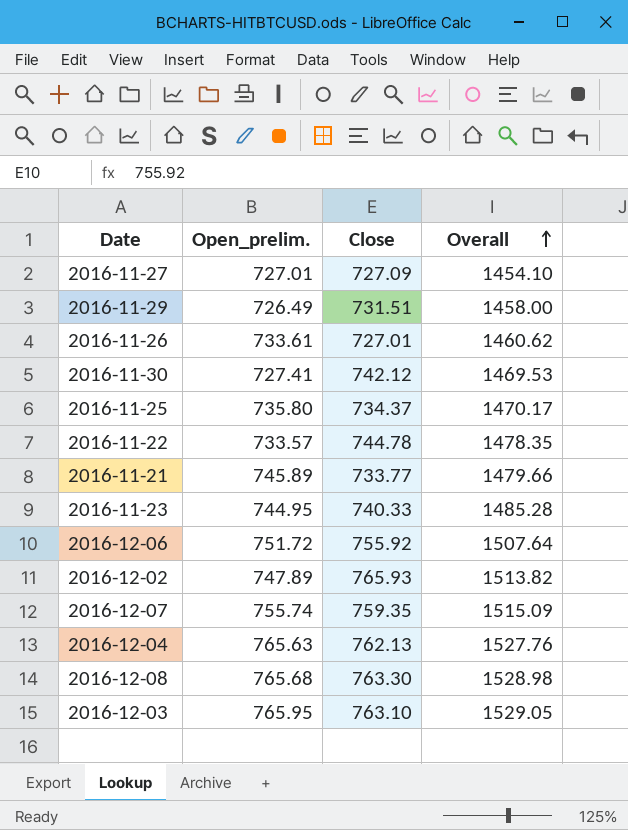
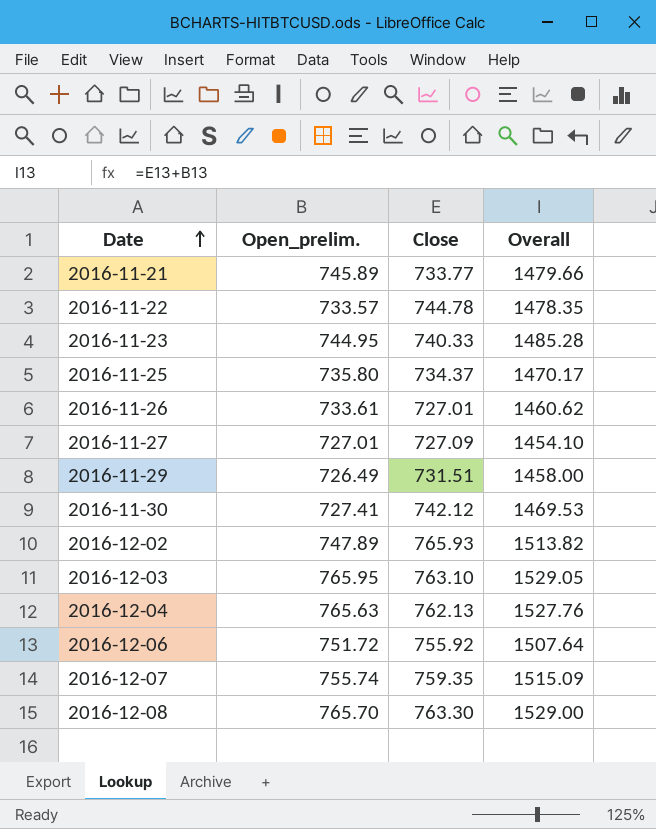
row order: Overall ascending -> Date ascending
2016-12-08 | Open_prelim.: 765.68 -> 765.70
2016-12-08 | Overall: 1528.98 -> 1529.00

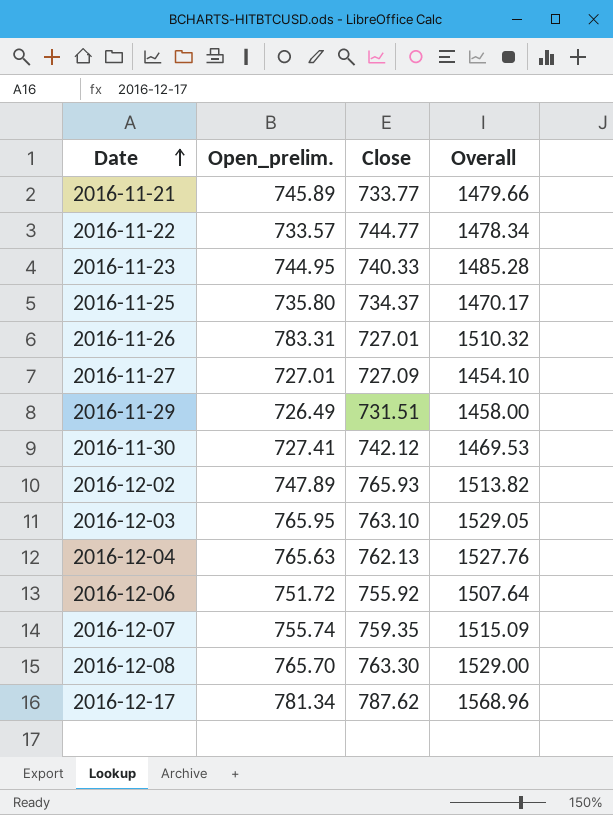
2016-11-22 | Close: 744.78 -> 744.77
2016-11-22 | Overall: 1478.35 -> 1478.34
2016-11-26 | Open_prelim.: 733.61 -> 783.31
2016-11-26 | Overall: 1460.62 -> 1510.32
row 2016-12-17: none -> 781.34 | 787.62 | 1568.96

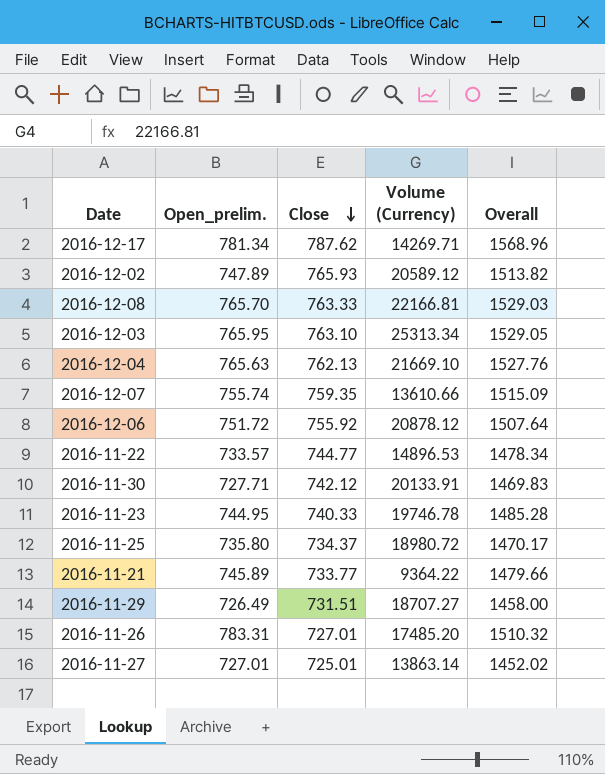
row order: Date ascending -> Close descending
column Volume (Currency) | position: none -> 4
2016-12-08 | Close: 763.30 -> 763.33
2016-12-08 | Overall: 1529.00 -> 1529.03
2016-11-30 | Open_prelim.: 727.41 -> 727.71
2016-11-30 | Overall: 1469.53 -> 1469.83
2016-11-27 | Close: 727.09 -> 725.01
2016-11-27 | Overall: 1454.10 -> 1452.02

